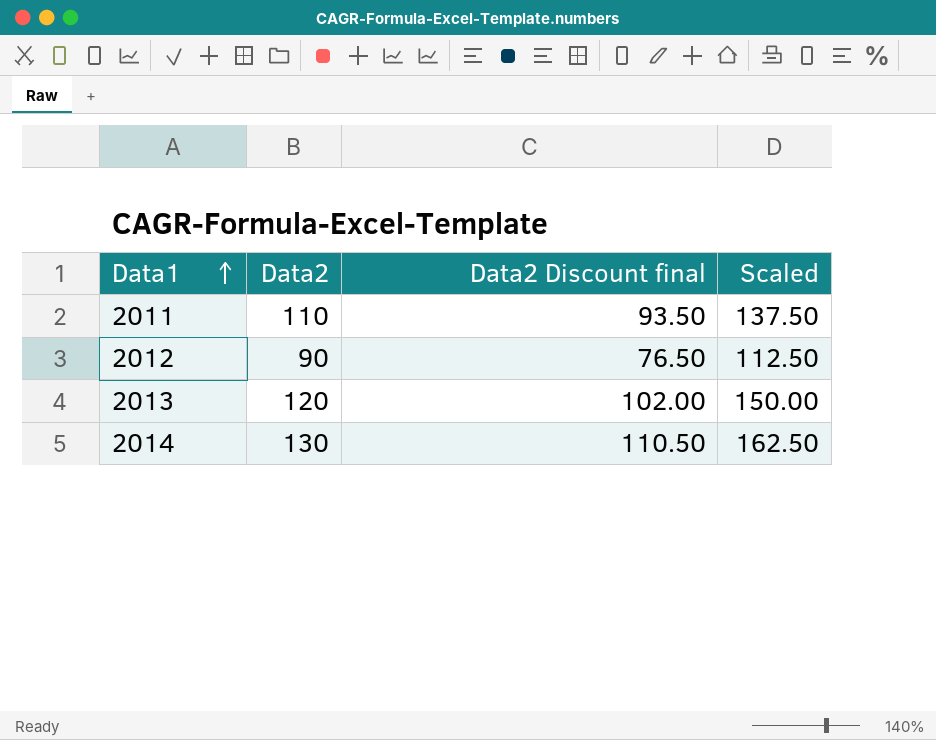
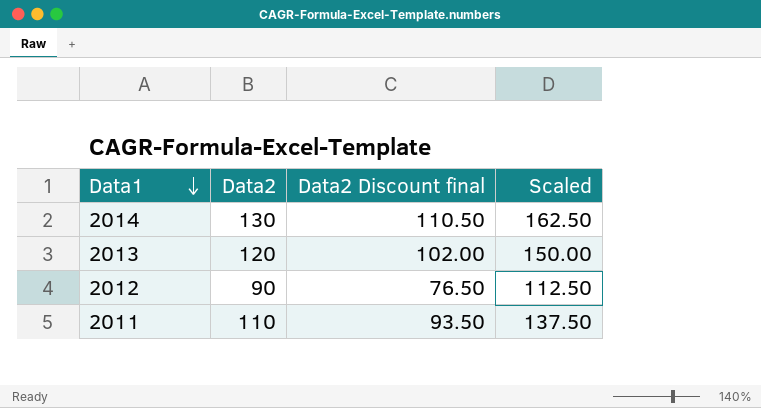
row order: Data1 ascending -> Data1 descending

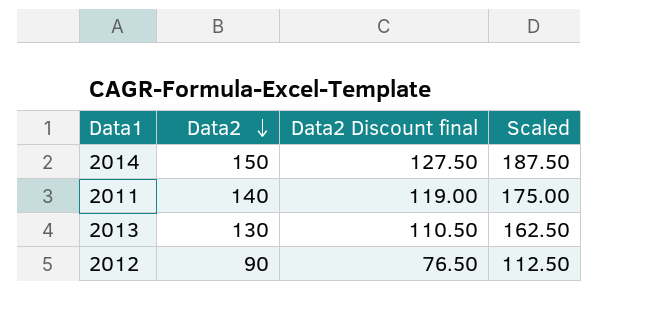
row order: Data1 descending -> Data2 descending
2014 | Data2: 130 -> 150
2014 | Data2 Discount final: 110.50 -> 127.50
2014 | Scaled: 162.50 -> 187.50
2011 | Data2: 110 -> 140
2011 | Data2 Discount final: 93.50 -> 119.00
2011 | Scaled: 137.50 -> 175.00
2013 | Data2: 120 -> 130
2013 | Data2 Discount final: 102.00 -> 110.50
2013 | Scaled: 150.00 -> 162.50

